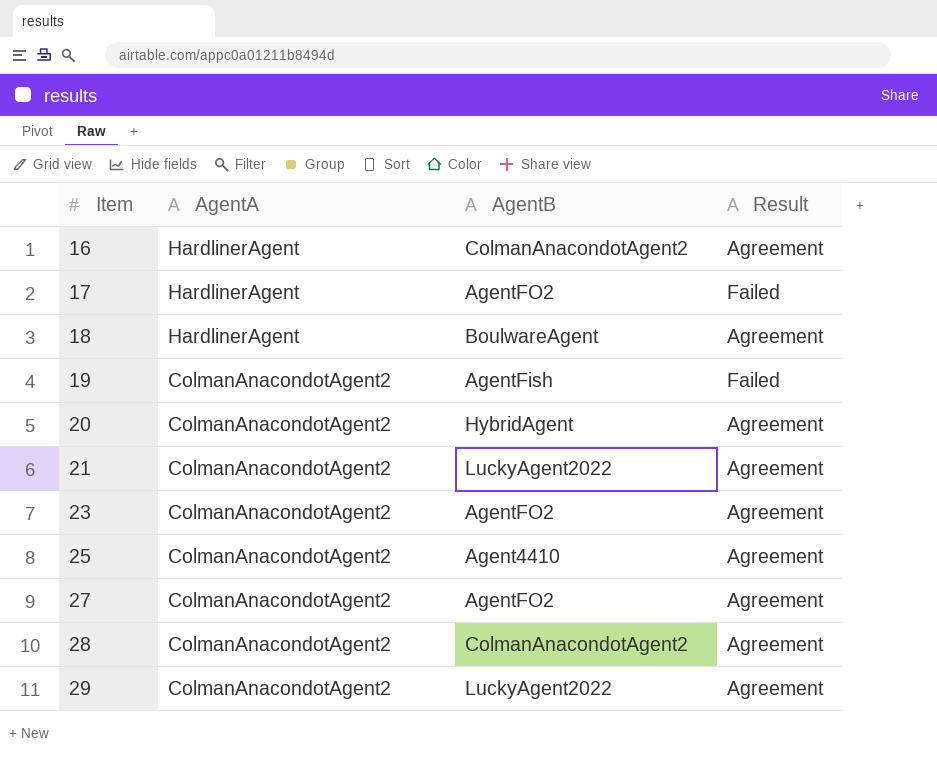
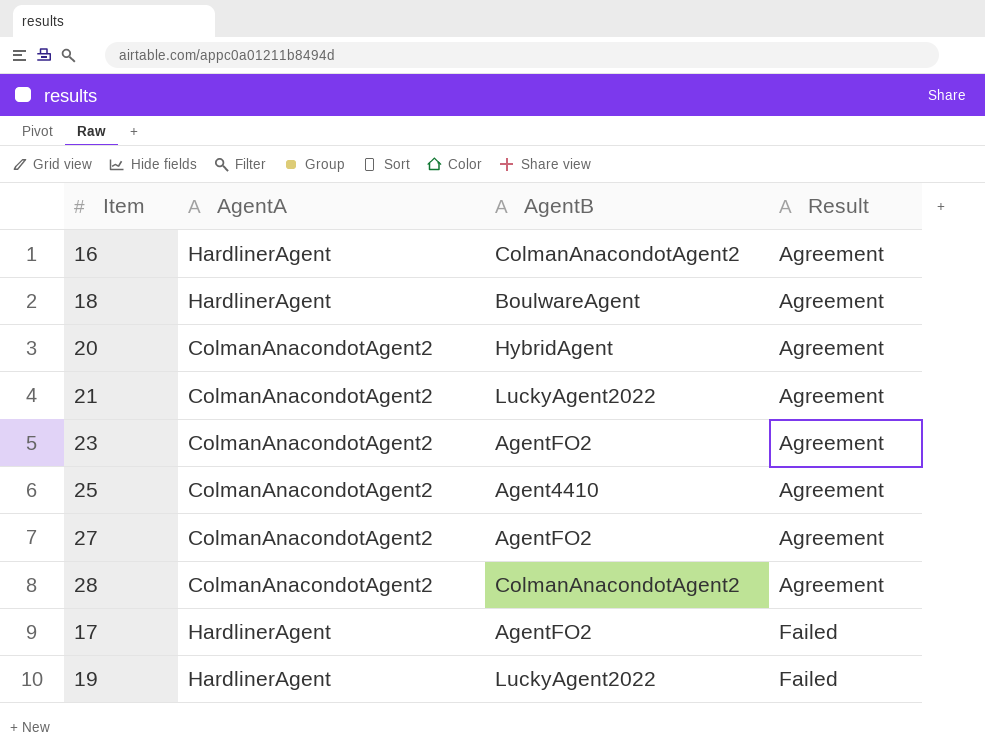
row order: Item ascending -> Result ascending
row 29: ColmanAnacondotAgent2 | LuckyAgent2022 | Agreement -> none
19 | AgentA: ColmanAnacondotAgent2 -> HardlinerAgent
19 | AgentB: AgentFish -> LuckyAgent2022

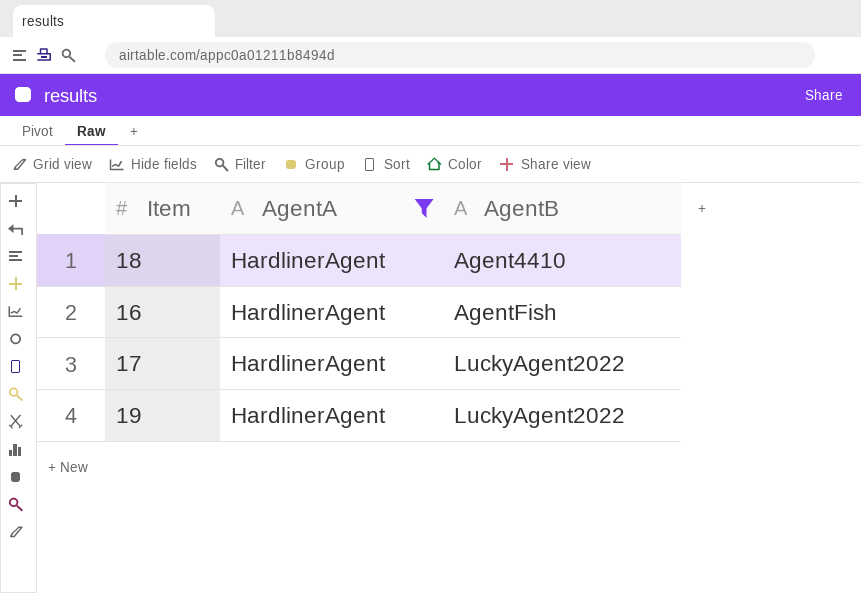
filter: none -> AgentA = HardlinerAgent
row order: Result ascending -> AgentB ascending
column Result | position: 4 -> none
18 | AgentB: BoulwareAgent -> Agent4410
16 | AgentB: ColmanAnacondotAgent2 -> AgentFish
17 | AgentB: AgentFO2 -> LuckyAgent2022

